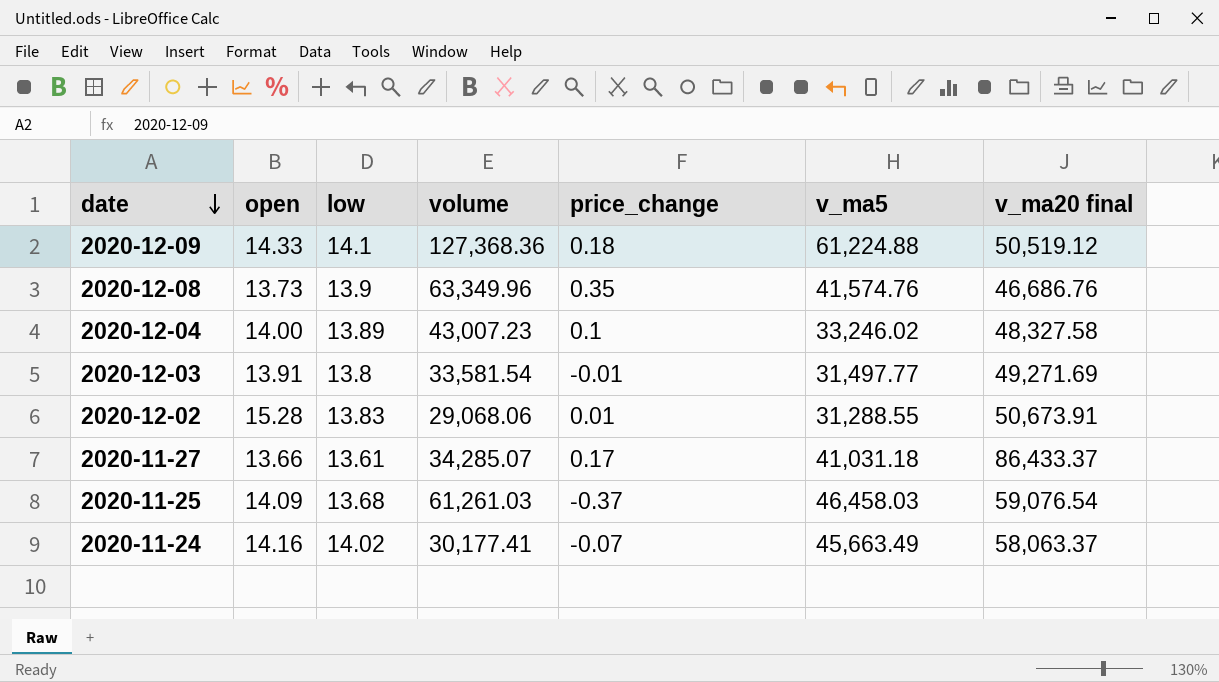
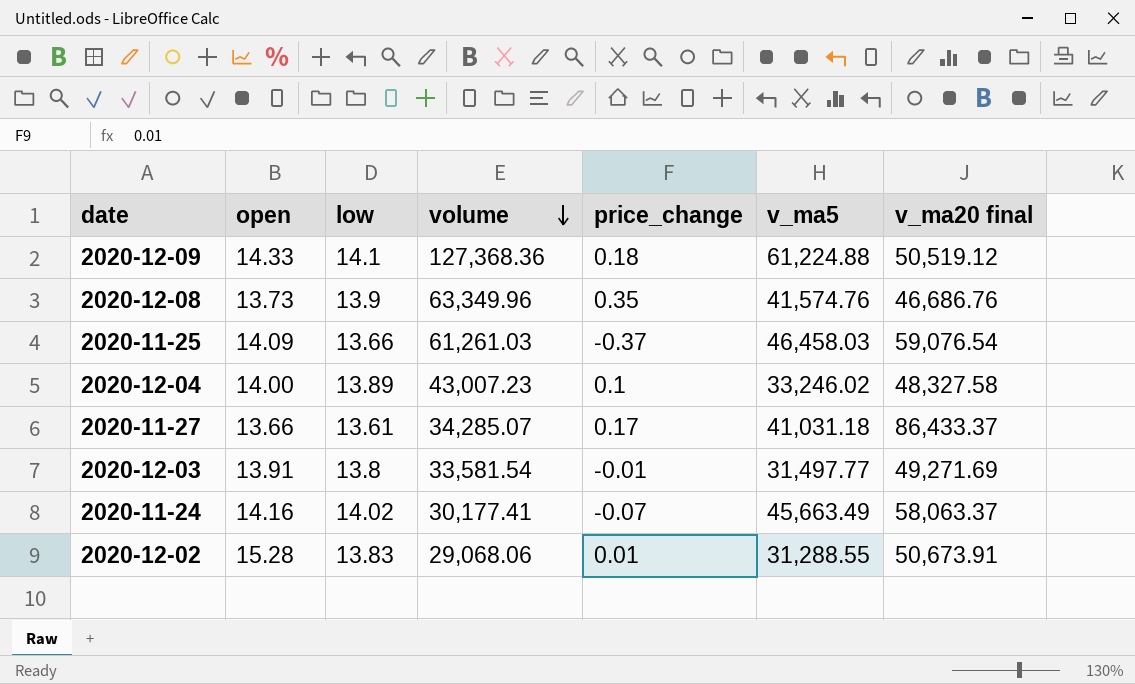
row order: date descending -> volume descending
2020-11-25 | low: 13.68 -> 13.66

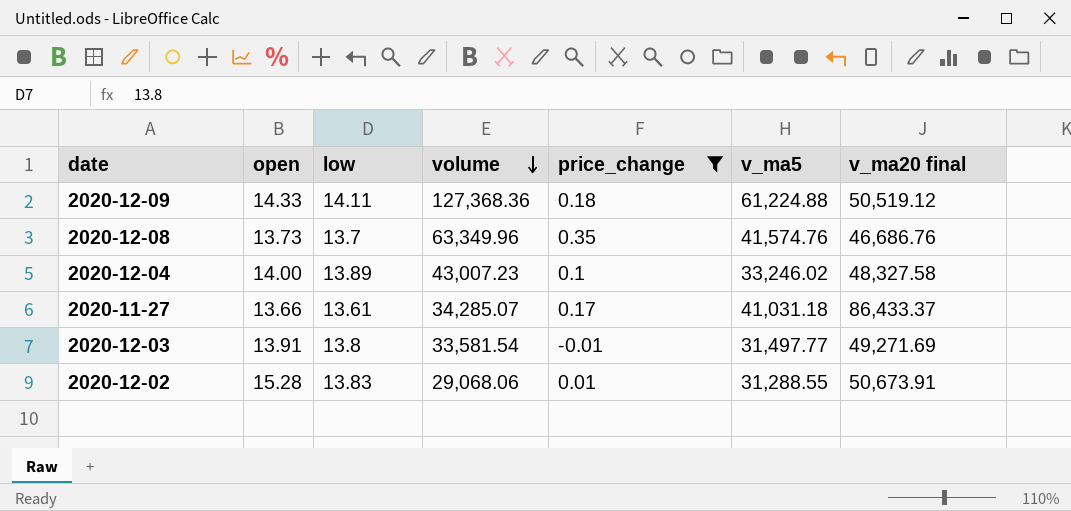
filter: none -> price_change >= -0.01
2020-12-09 | low: 14.1 -> 14.11
2020-12-08 | low: 13.9 -> 13.7

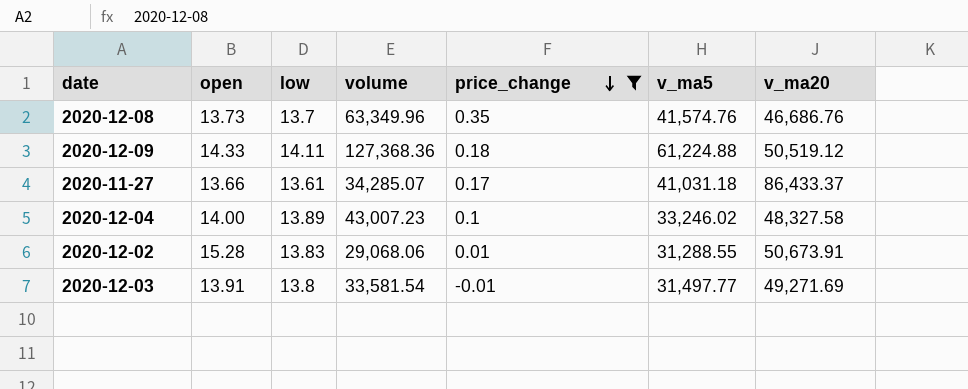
row order: volume descending -> price_change descending
column name: v_ma20 final -> v_ma20

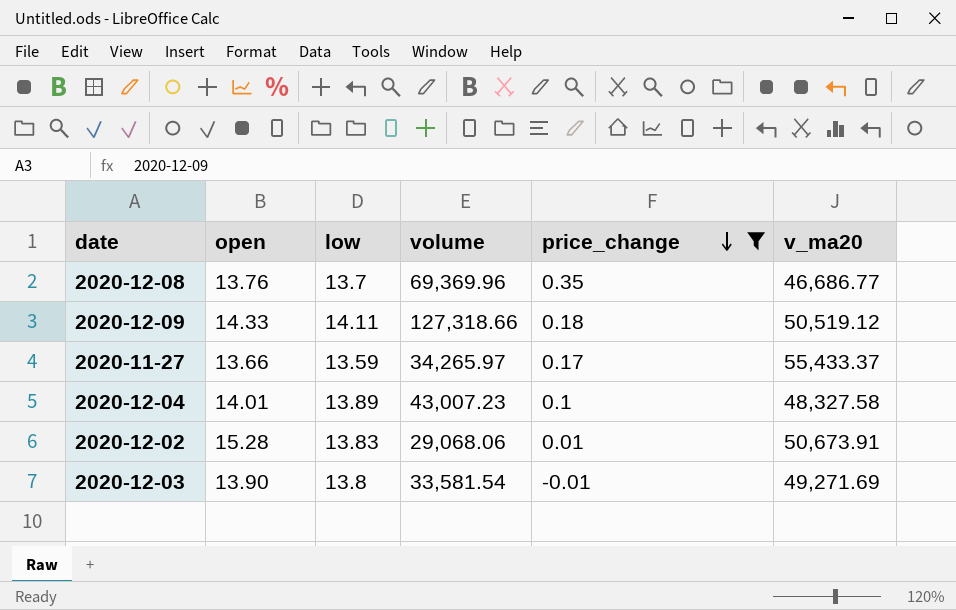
column v_ma5 | position: 6 -> none
2020-12-08 | open: 13.73 -> 13.76
2020-12-08 | volume: 63,349.96 -> 69,369.96
2020-12-08 | v_ma20: 46,686.76 -> 46,686.77
2020-12-09 | volume: 127,368.36 -> 127,318.66
2020-11-27 | low: 13.61 -> 13.59
2020-11-27 | volume: 34,285.07 -> 34,265.97
2020-11-27 | v_ma20: 86,433.37 -> 55,433.37
2020-12-04 | open: 14.00 -> 14.01
2020-12-03 | open: 13.91 -> 13.90

